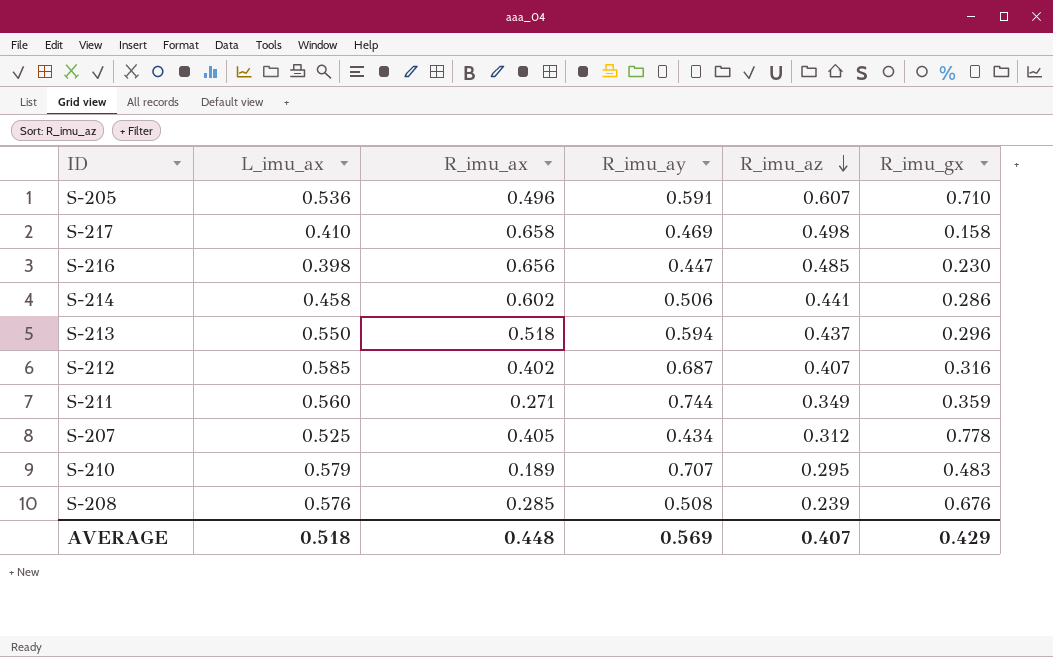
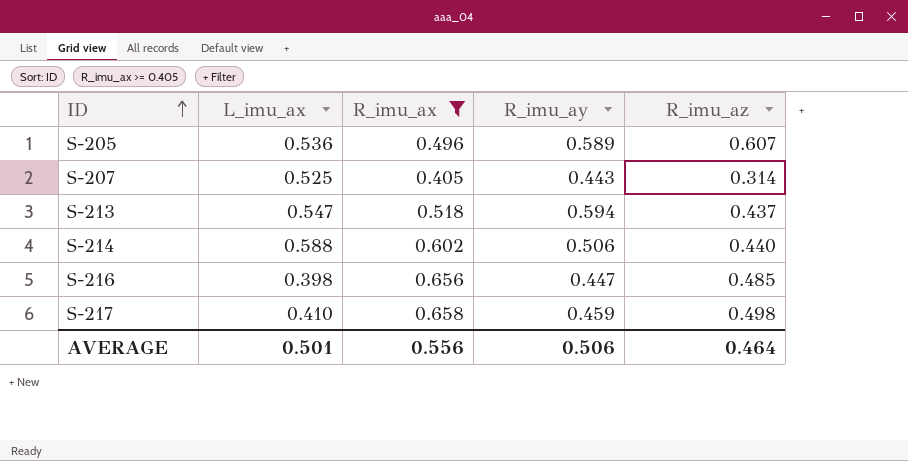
filter: none -> R_imu_ax >= 0.405
row order: R_imu_az descending -> ID ascending
column R_imu_gx | position: 6 -> none
S-205 | R_imu_ay: 0.591 -> 0.589
S-207 | R_imu_ay: 0.434 -> 0.443
S-207 | R_imu_az: 0.312 -> 0.314
S-213 | L_imu_ax: 0.550 -> 0.547
S-214 | L_imu_ax: 0.458 -> 0.588
S-214 | R_imu_az: 0.441 -> 0.440
S-217 | R_imu_ay: 0.469 -> 0.459
AVERAGE | L_imu_ax: 0.518 -> 0.501
AVERAGE | R_imu_ax: 0.448 -> 0.556
AVERAGE | R_imu_ay: 0.569 -> 0.506
AVERAGE | R_imu_az: 0.407 -> 0.464

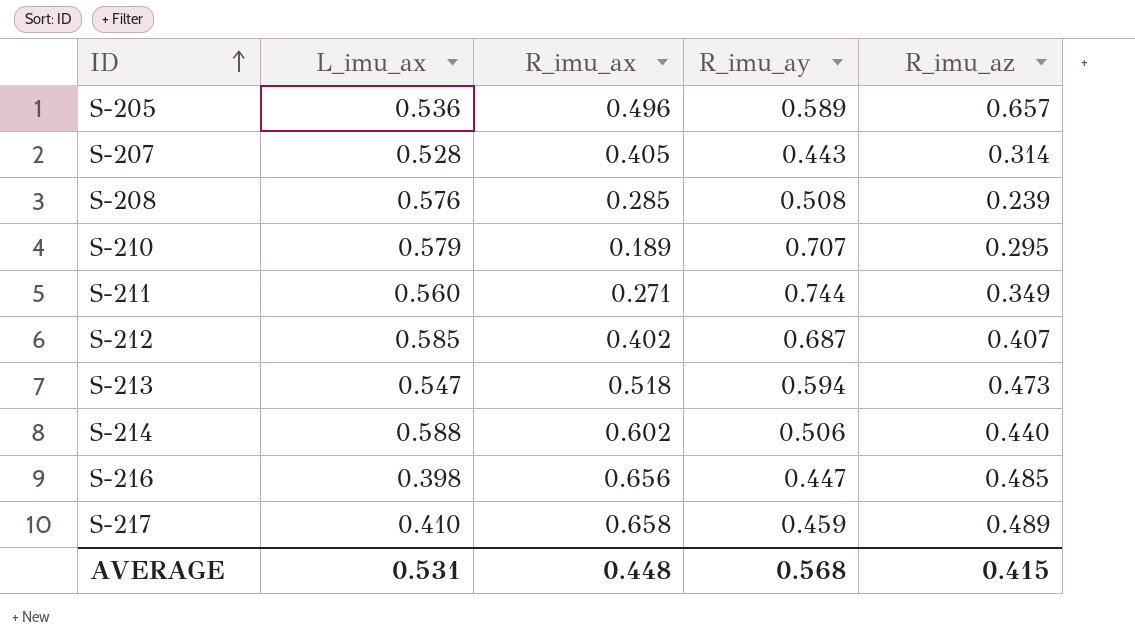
filter: R_imu_ax >= 0.405 -> none
S-205 | R_imu_az: 0.607 -> 0.657
S-207 | L_imu_ax: 0.525 -> 0.528
S-213 | R_imu_az: 0.437 -> 0.473
S-217 | R_imu_az: 0.498 -> 0.489
AVERAGE | L_imu_ax: 0.501 -> 0.531
AVERAGE | R_imu_ax: 0.556 -> 0.448
AVERAGE | R_imu_ay: 0.506 -> 0.568
AVERAGE | R_imu_az: 0.464 -> 0.415

